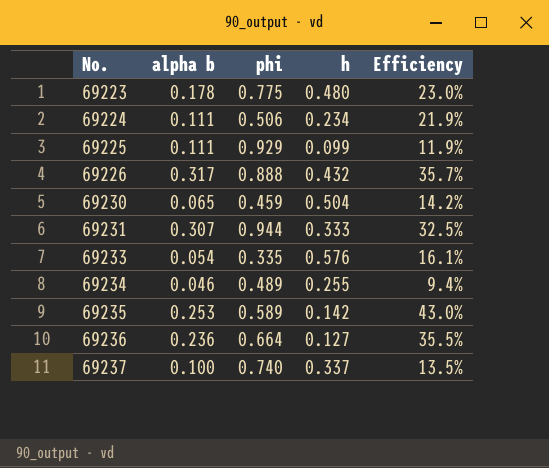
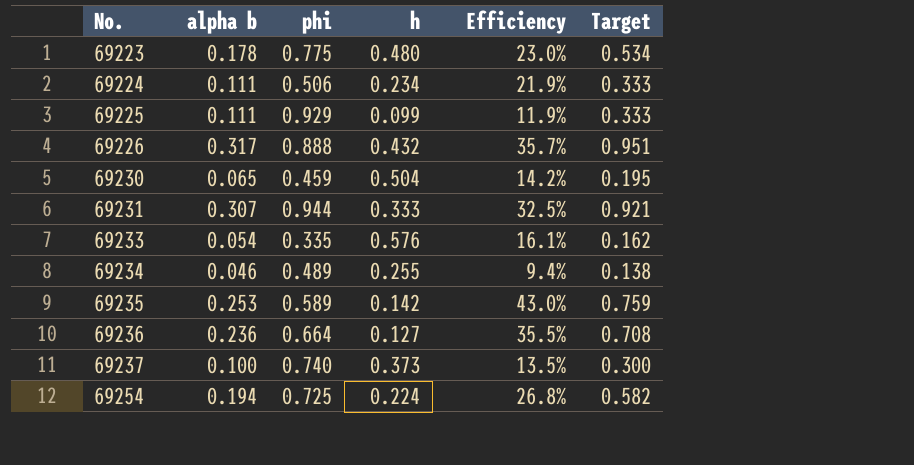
column Target | formula: none -> [alpha b] * 3
69237 | h: 0.337 -> 0.373
row 69254: none -> 0.194 | 0.725 | 0.224 | 26.8% | 0.582

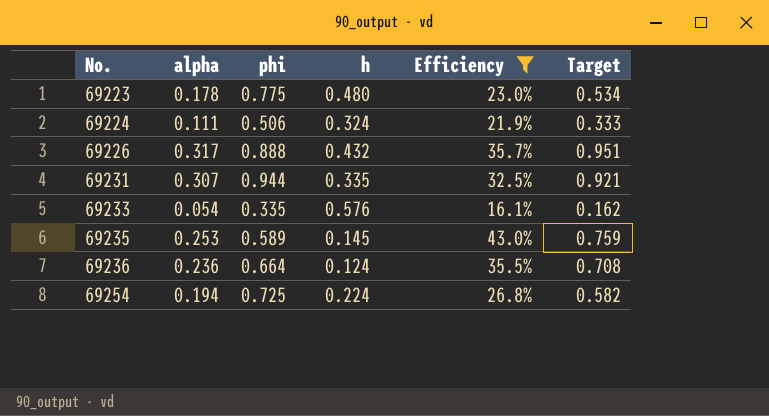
filter: none -> Efficiency >= 16.1%
column name: alpha b -> alpha
69224 | h: 0.234 -> 0.324
69231 | h: 0.333 -> 0.335
69235 | h: 0.142 -> 0.145
69236 | h: 0.127 -> 0.124

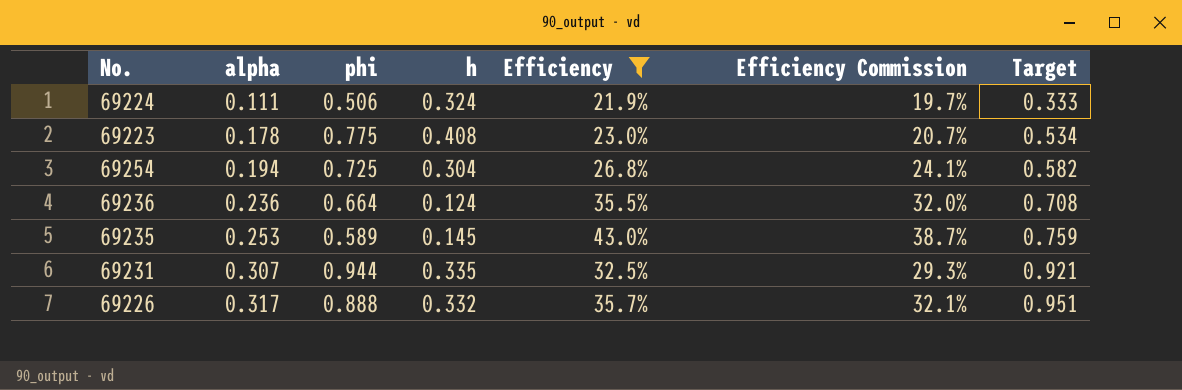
row order: No. ascending -> alpha ascending
column Efficiency Commission | formula: none -> [Efficiency] * 0.9
row 69233: 0.054 | 0.335 | 0.576 | 16.1% | 0.162 -> none
69223 | h: 0.480 -> 0.408
69254 | h: 0.224 -> 0.304
69226 | h: 0.432 -> 0.332

